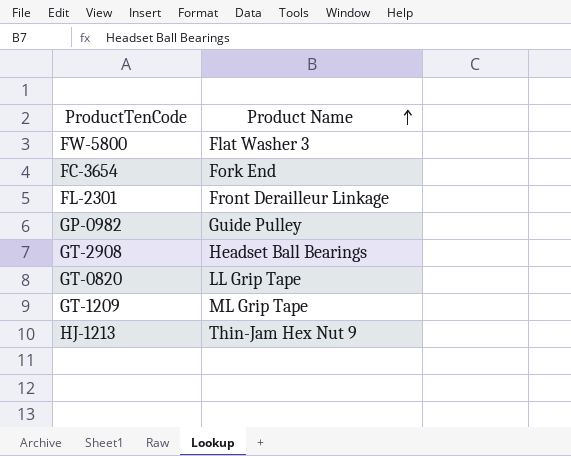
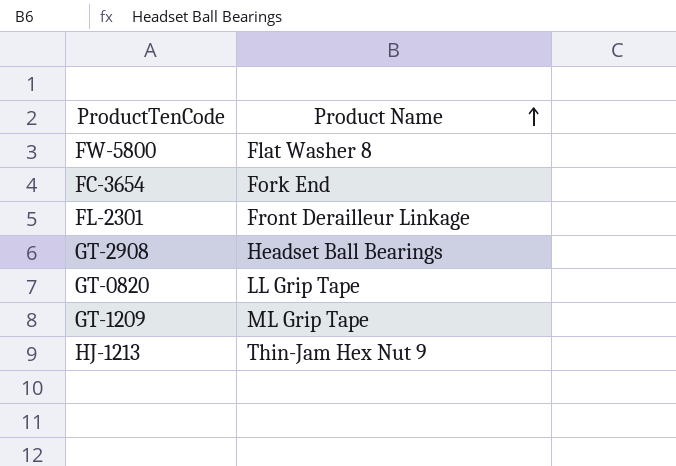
row GP-0982: Guide Pulley -> none
FW-5800 | Product Name: Flat Washer 3 -> Flat Washer 8

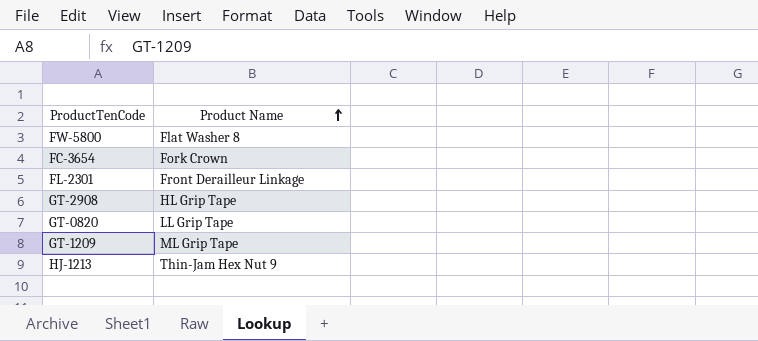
FC-3654 | Product Name: Fork End -> Fork Crown
GT-2908 | Product Name: Headset Ball Bearings -> HL Grip Tape

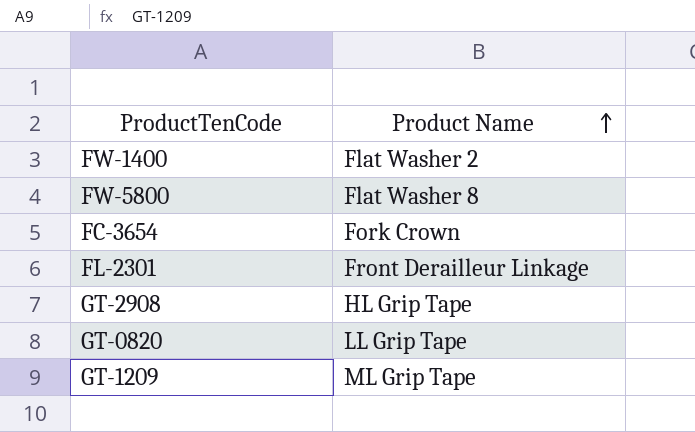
row HJ-1213: Thin-Jam Hex Nut 9 -> none
row FW-1400: none -> Flat Washer 2

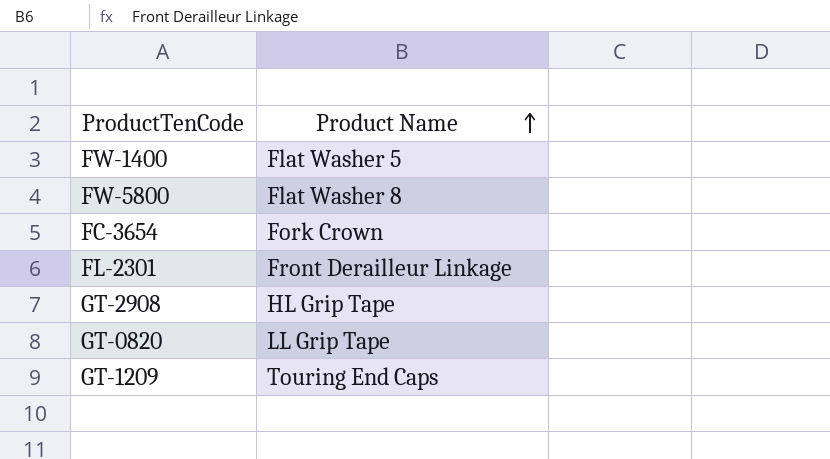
FW-1400 | Product Name: Flat Washer 2 -> Flat Washer 5
GT-1209 | Product Name: ML Grip Tape -> Touring End Caps

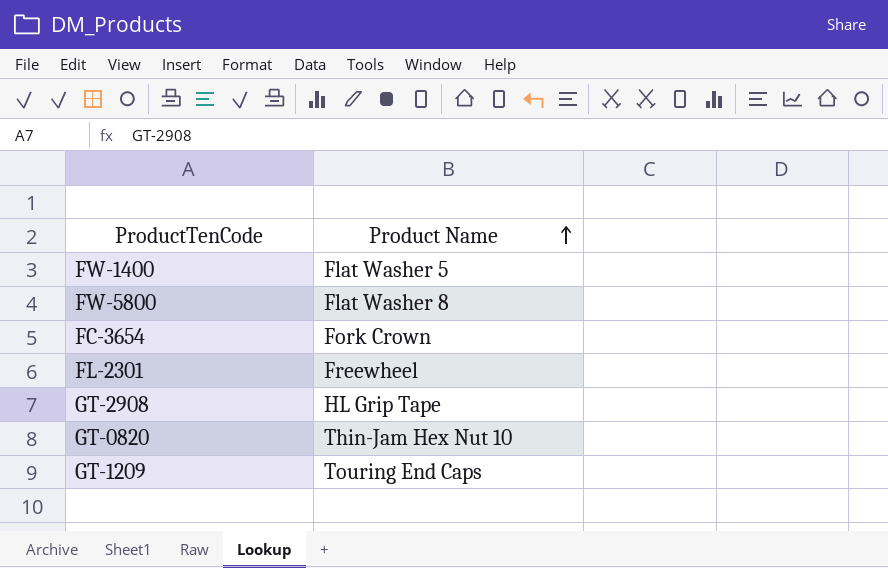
FL-2301 | Product Name: Front Derailleur Linkage -> Freewheel
GT-0820 | Product Name: LL Grip Tape -> Thin-Jam Hex Nut 10

